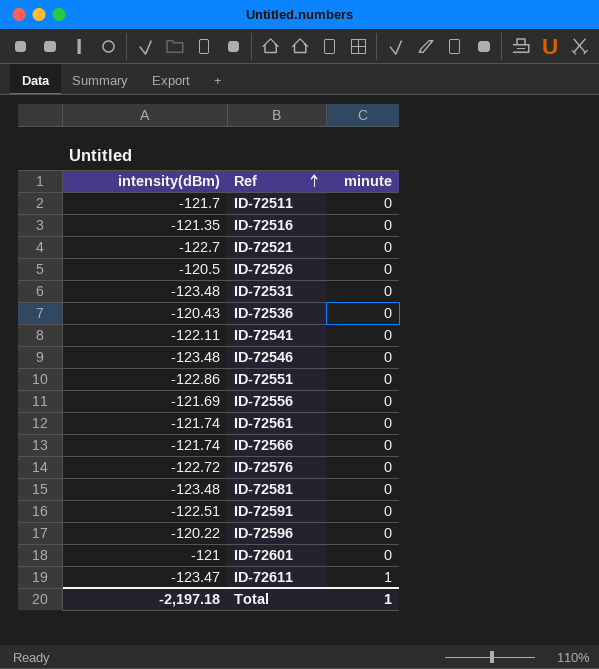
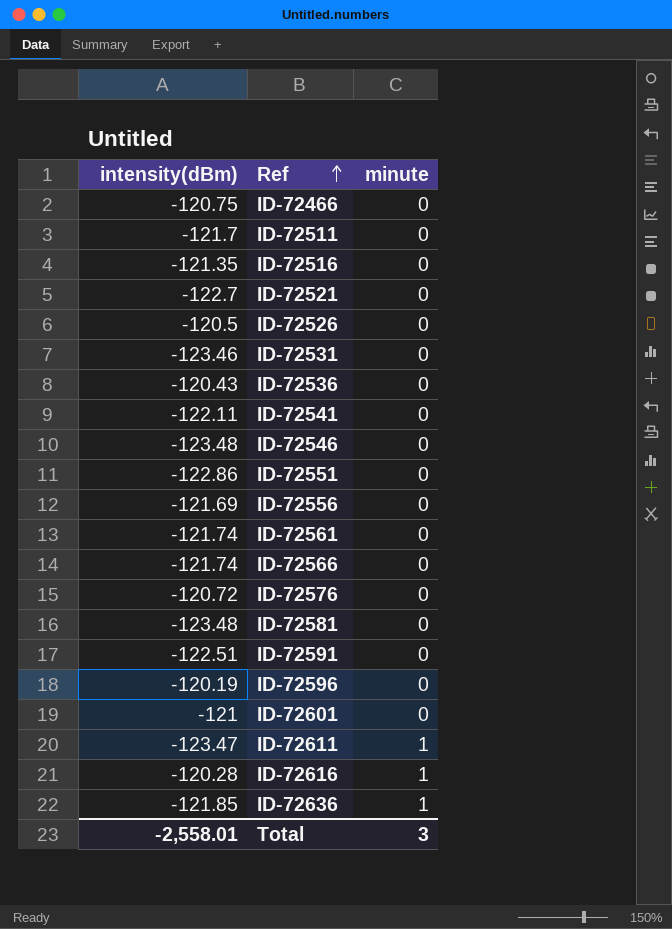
row ID-72466: none -> -120.75 | 0
ID-72531 | intensity(dBm): -123.48 -> -123.46
ID-72576 | intensity(dBm): -122.72 -> -120.72
ID-72596 | intensity(dBm): -120.22 -> -120.19
row ID-72616: none -> -120.28 | 1
row ID-72636: none -> -121.85 | 1
Total | intensity(dBm): -2,197.18 -> -2,558.01
Total | minute: 1 -> 3

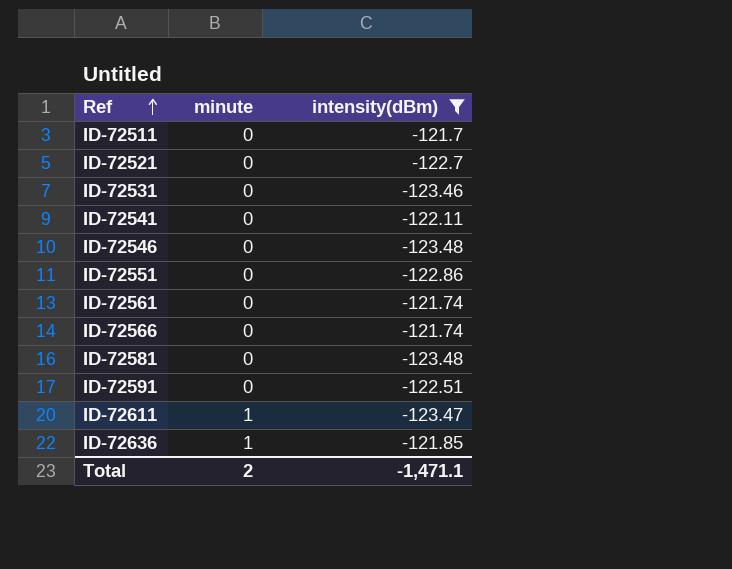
filter: none -> intensity(dBm) <= -121.7
column intensity(dBm) | position: 1 -> 3
Total | minute: 3 -> 2
Total | intensity(dBm): -2,558.01 -> -1,471.1

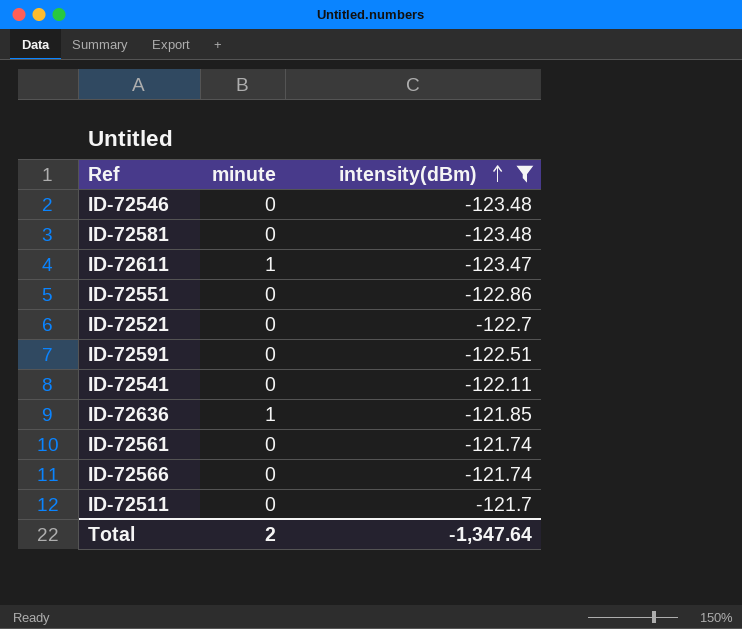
row order: Ref ascending -> intensity(dBm) ascending
row ID-72531: 0 | -123.46 -> none
Total | intensity(dBm): -1,471.1 -> -1,347.64

